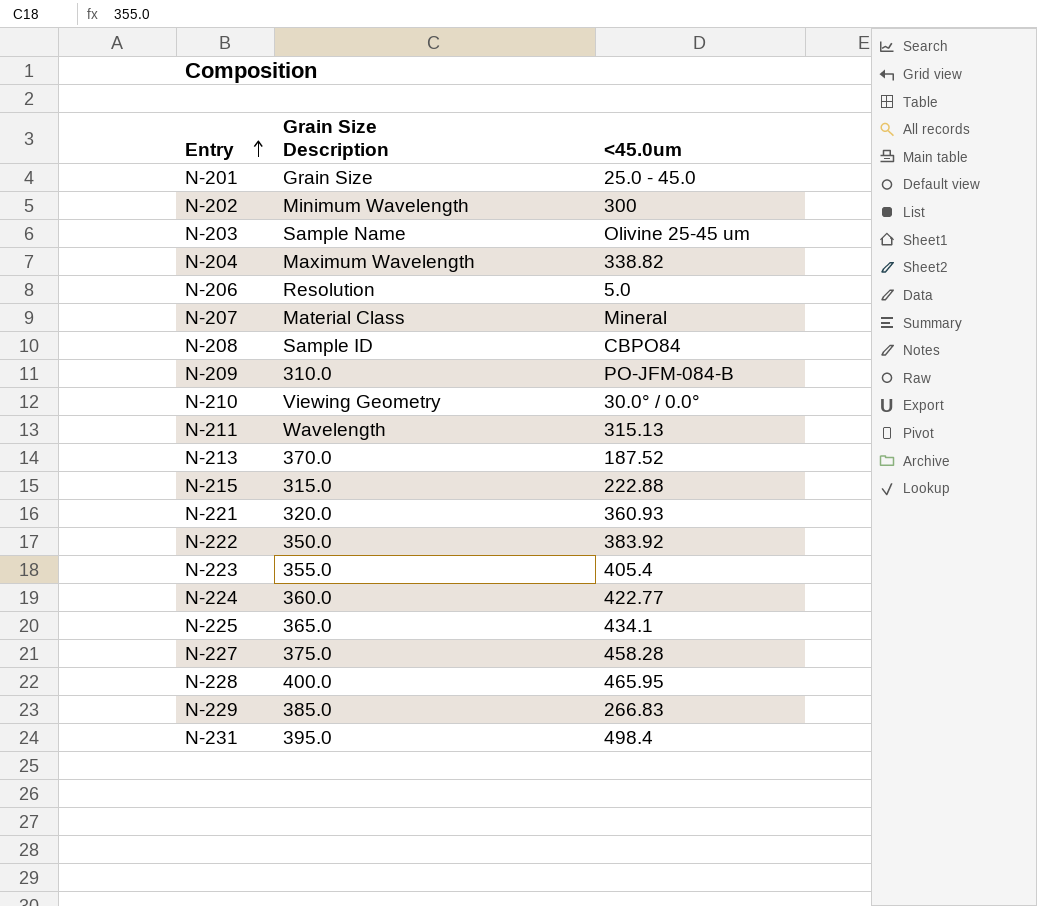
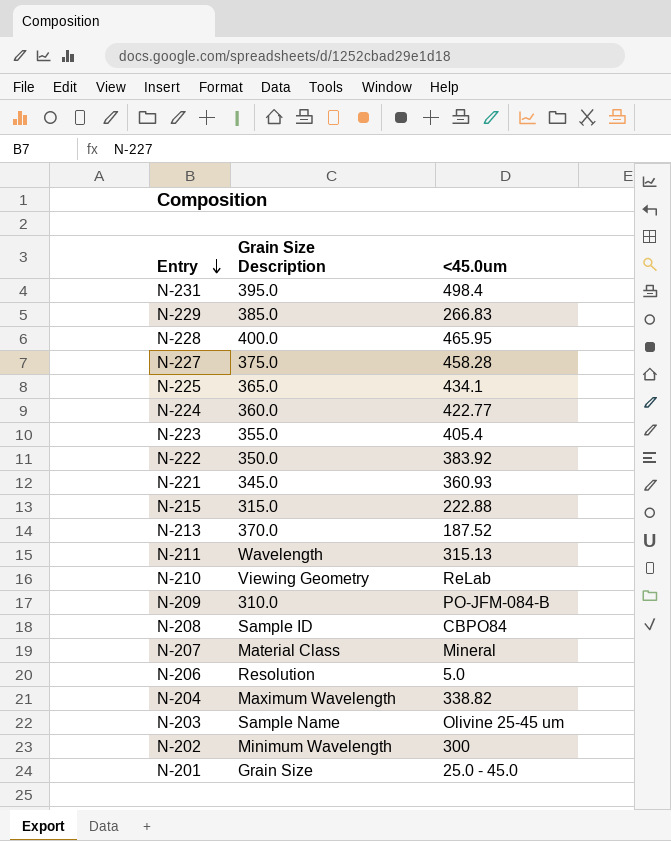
row order: Entry ascending -> Entry descending
N-221 | Grain Size Description: 320.0 -> 345.0
N-210 | <45.0um: 30.0° / 0.0° -> ReLab

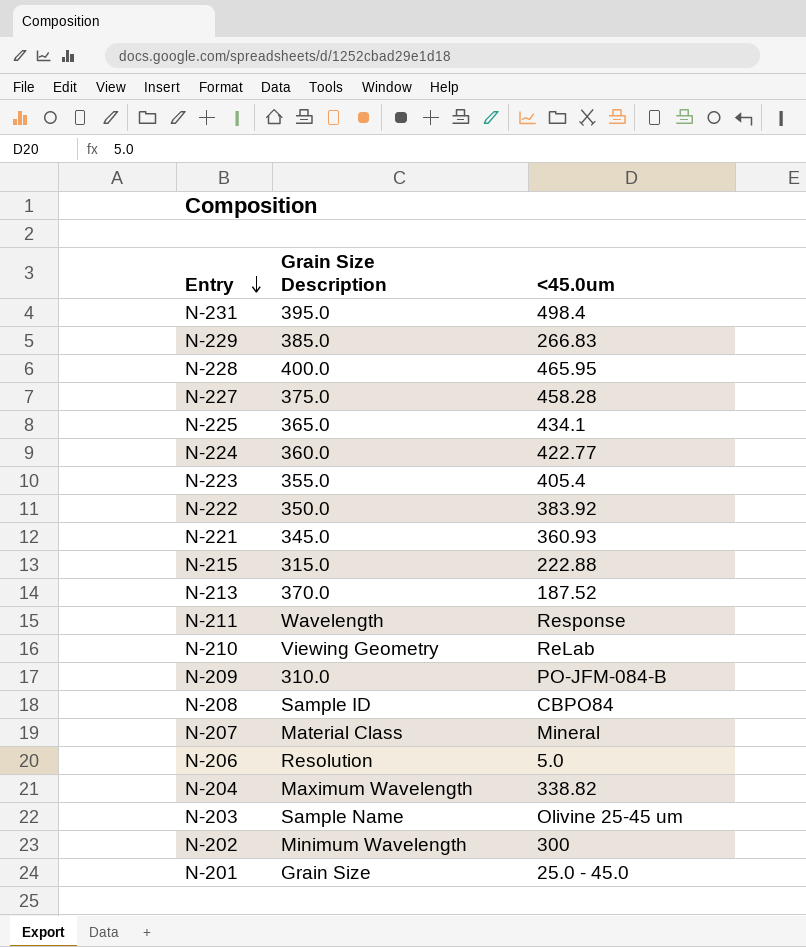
N-211 | <45.0um: 315.13 -> Response

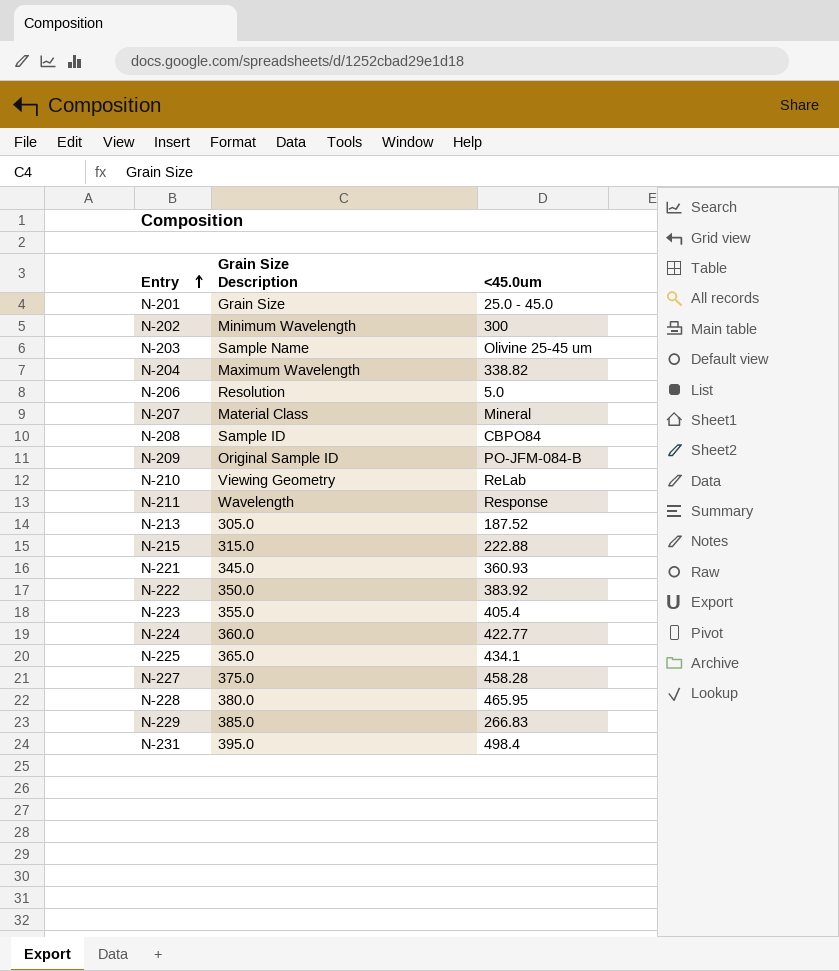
row order: Entry descending -> Entry ascending
N-209 | Grain Size Description: 310.0 -> Original Sample ID
N-213 | Grain Size Description: 370.0 -> 305.0
N-228 | Grain Size Description: 400.0 -> 380.0

